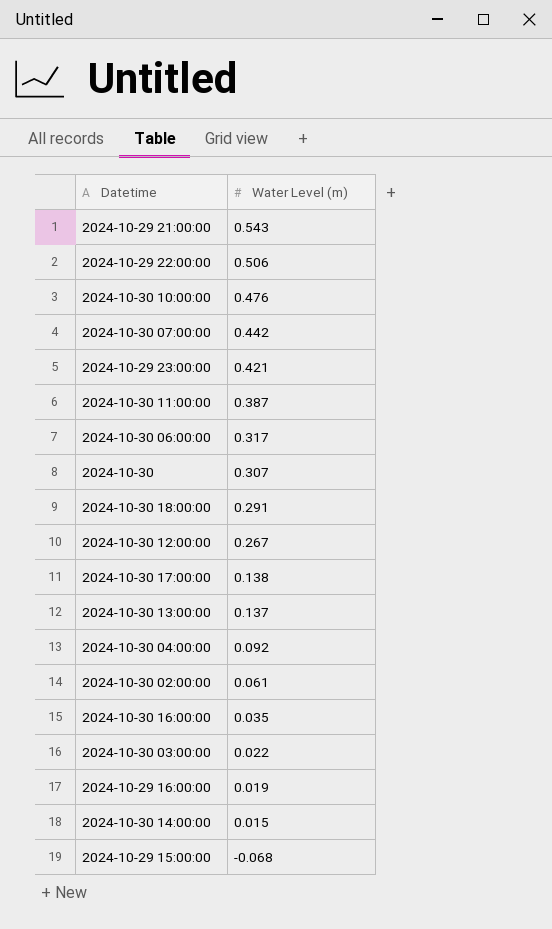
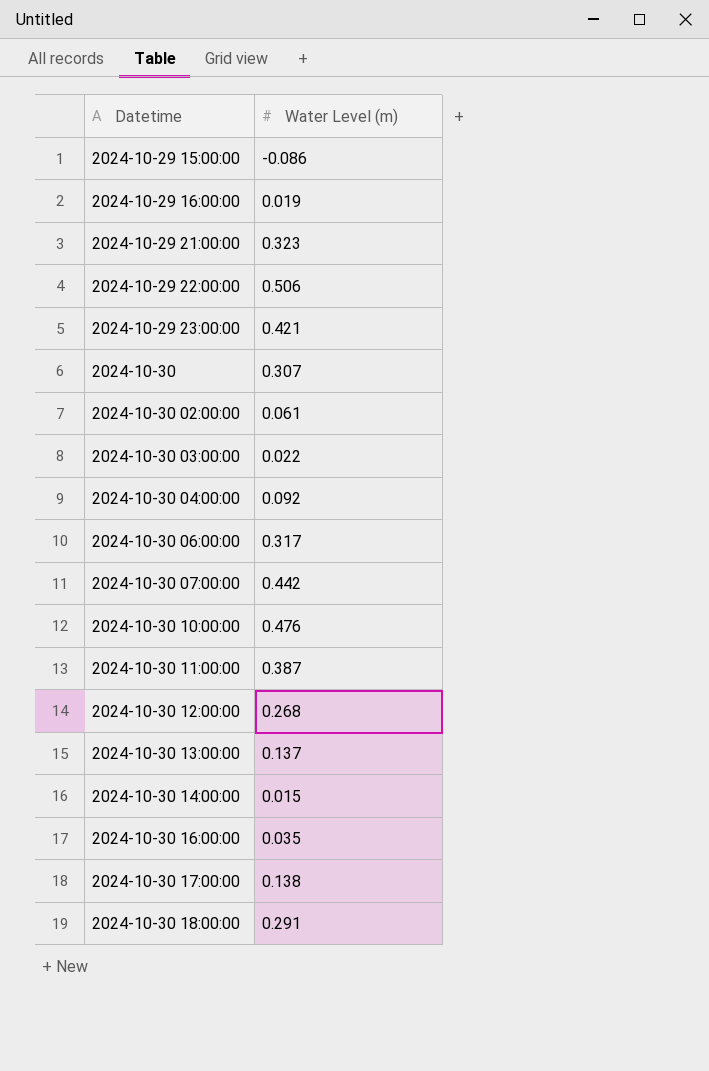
row order: Water Level (m) descending -> Datetime ascending
2024-10-29 15:00:00 | Water Level (m): -0.068 -> -0.086
2024-10-29 21:00:00 | Water Level (m): 0.543 -> 0.323
2024-10-30 12:00:00 | Water Level (m): 0.267 -> 0.268

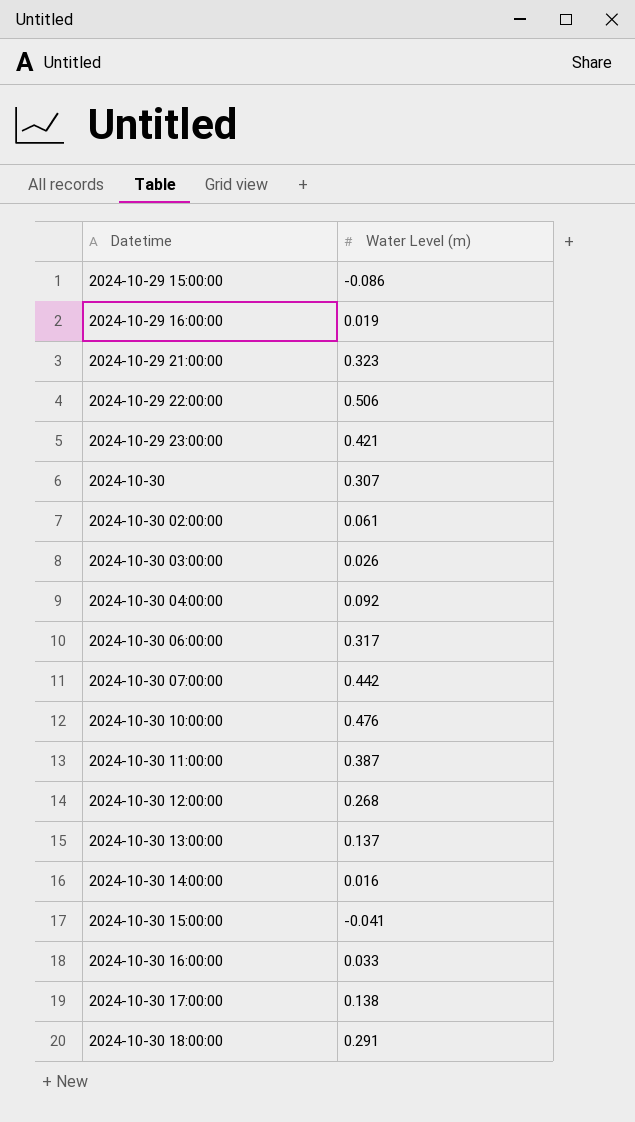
2024-10-30 03:00:00 | Water Level (m): 0.022 -> 0.026
2024-10-30 14:00:00 | Water Level (m): 0.015 -> 0.016
row 2024-10-30 15:00:00: none -> -0.041
2024-10-30 16:00:00 | Water Level (m): 0.035 -> 0.033

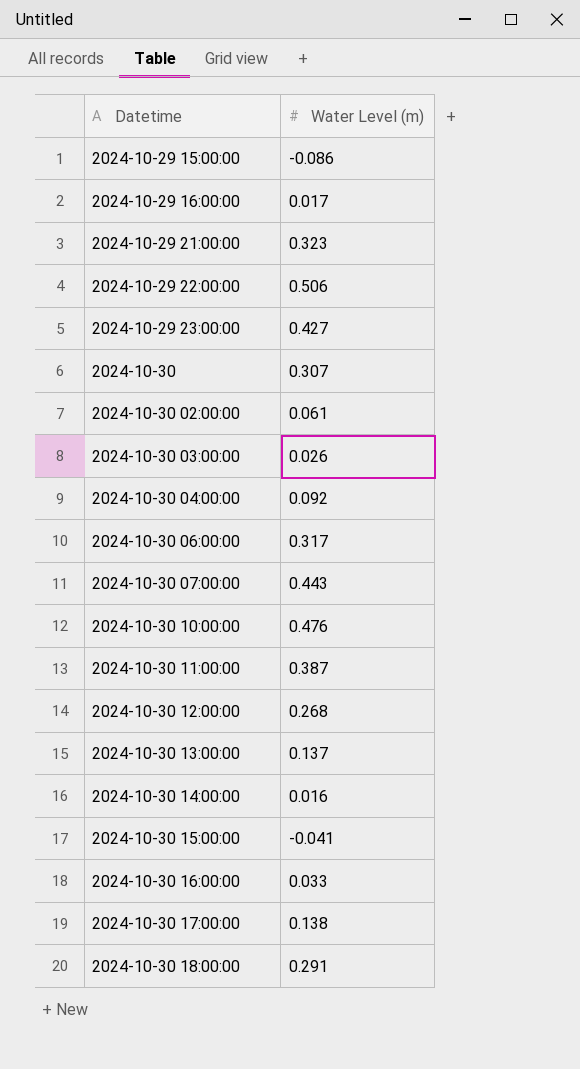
2024-10-29 16:00:00 | Water Level (m): 0.019 -> 0.017
2024-10-29 23:00:00 | Water Level (m): 0.421 -> 0.427
2024-10-30 07:00:00 | Water Level (m): 0.442 -> 0.443

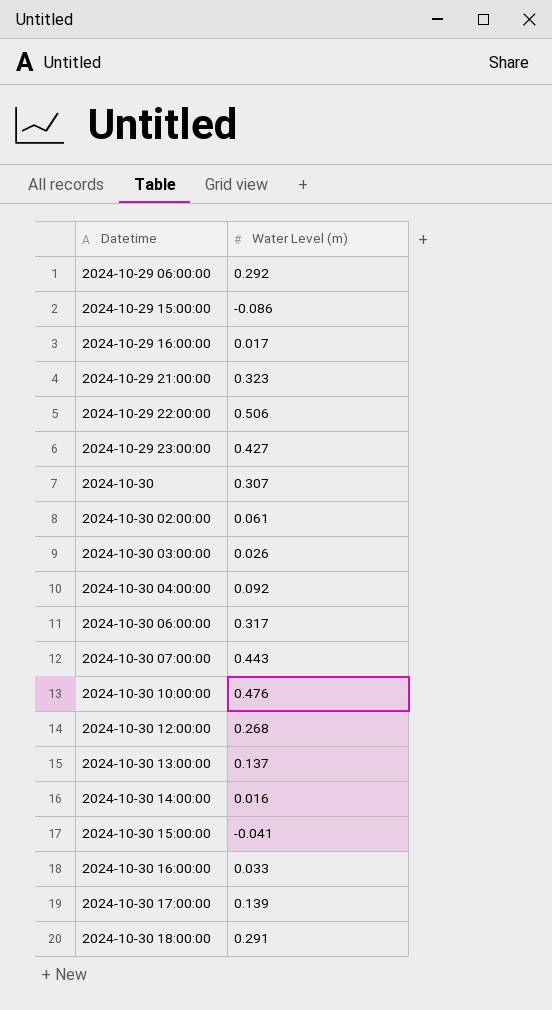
row 2024-10-30 11:00:00: 0.387 -> none
row 2024-10-29 06:00:00: none -> 0.292
2024-10-30 17:00:00 | Water Level (m): 0.138 -> 0.139

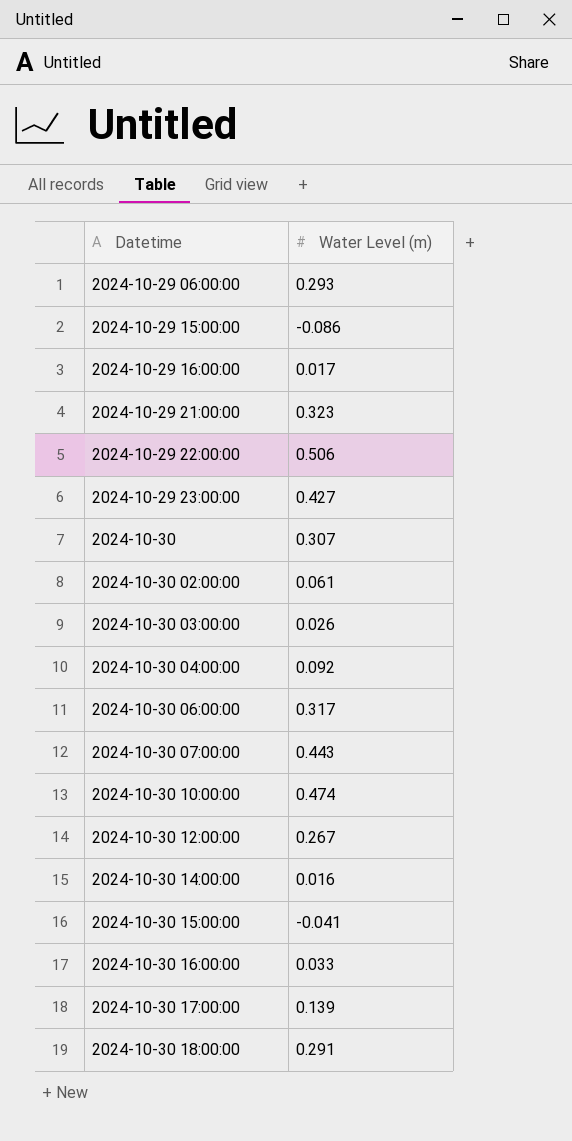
row 2024-10-30 13:00:00: 0.137 -> none
2024-10-29 06:00:00 | Water Level (m): 0.292 -> 0.293
2024-10-30 10:00:00 | Water Level (m): 0.476 -> 0.474
2024-10-30 12:00:00 | Water Level (m): 0.268 -> 0.267

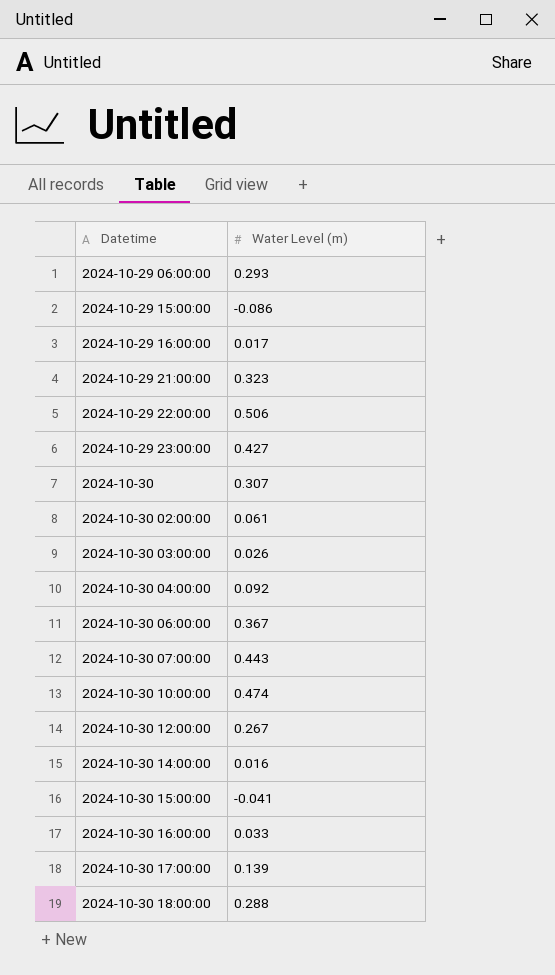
2024-10-30 06:00:00 | Water Level (m): 0.317 -> 0.367
2024-10-30 18:00:00 | Water Level (m): 0.291 -> 0.288

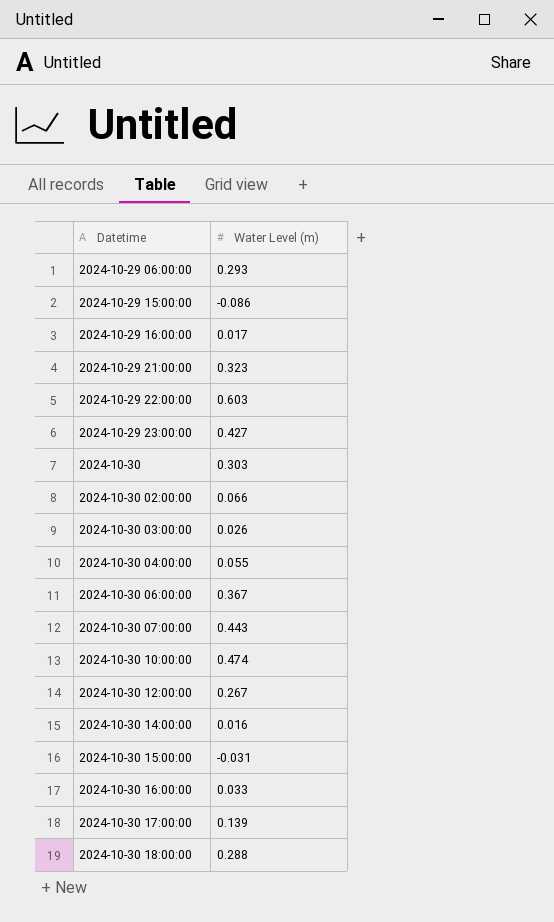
2024-10-29 22:00:00 | Water Level (m): 0.506 -> 0.603
2024-10-30 | Water Level (m): 0.307 -> 0.303
2024-10-30 02:00:00 | Water Level (m): 0.061 -> 0.066
2024-10-30 04:00:00 | Water Level (m): 0.092 -> 0.055
2024-10-30 15:00:00 | Water Level (m): -0.041 -> -0.031

